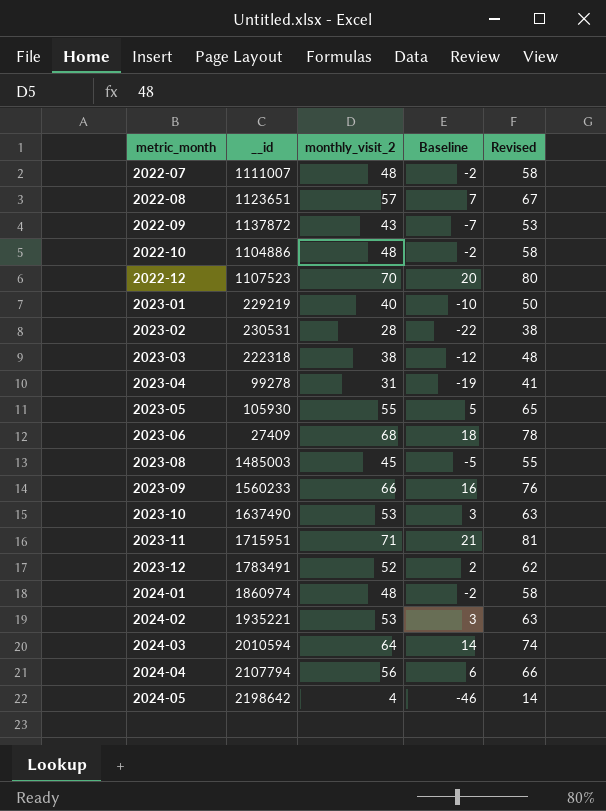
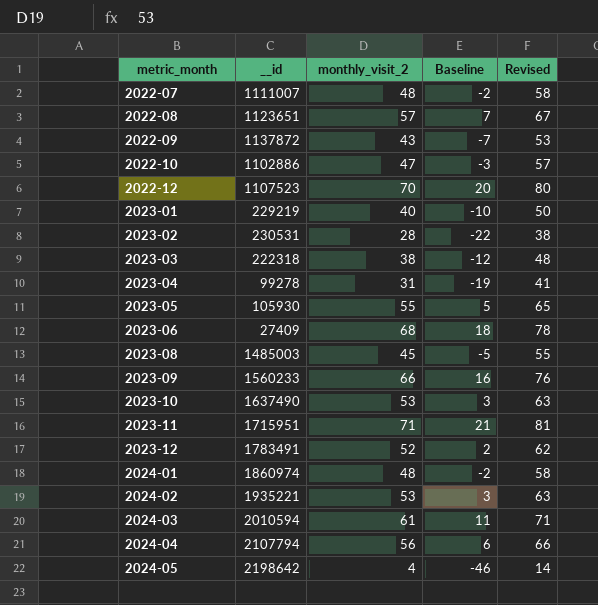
2022-10 | __id: 1104886 -> 1102886
2022-10 | monthly_visit_2: 48 -> 47
2022-10 | Baseline: -2 -> -3
2022-10 | Revised: 58 -> 57
2024-03 | monthly_visit_2: 64 -> 61
2024-03 | Baseline: 14 -> 11
2024-03 | Revised: 74 -> 71

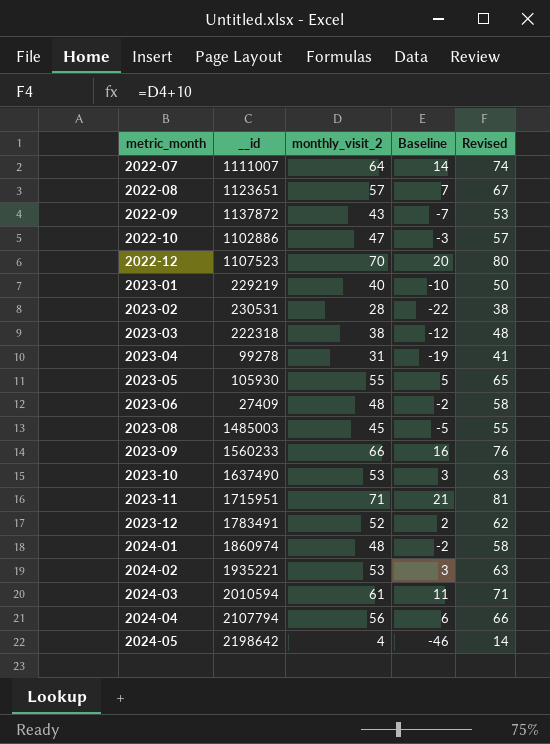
2022-07 | monthly_visit_2: 48 -> 64
2022-07 | Baseline: -2 -> 14
2022-07 | Revised: 58 -> 74
2023-06 | monthly_visit_2: 68 -> 48
2023-06 | Baseline: 18 -> -2
2023-06 | Revised: 78 -> 58

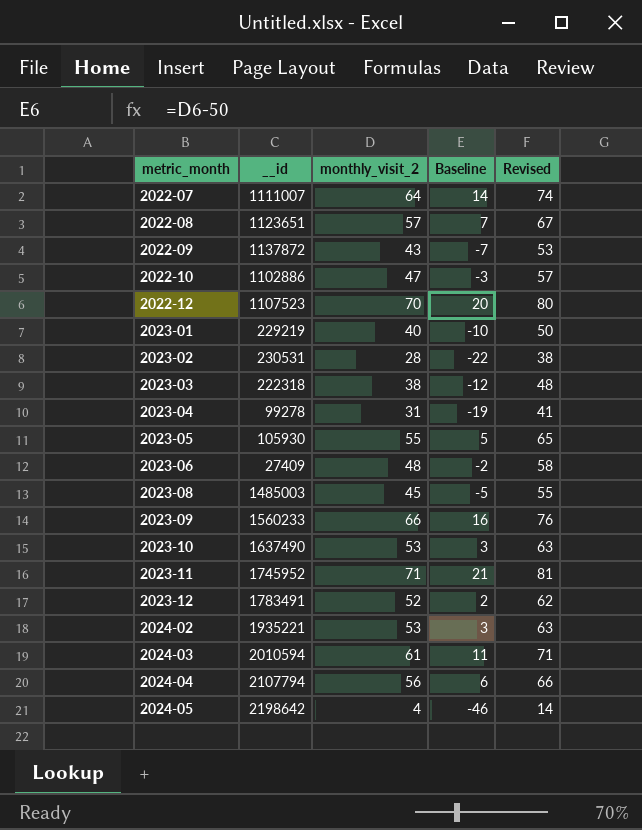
row 2024-01: 1860974 | 48 | -2 | 58 -> none
2023-11 | __id: 1715951 -> 1745952

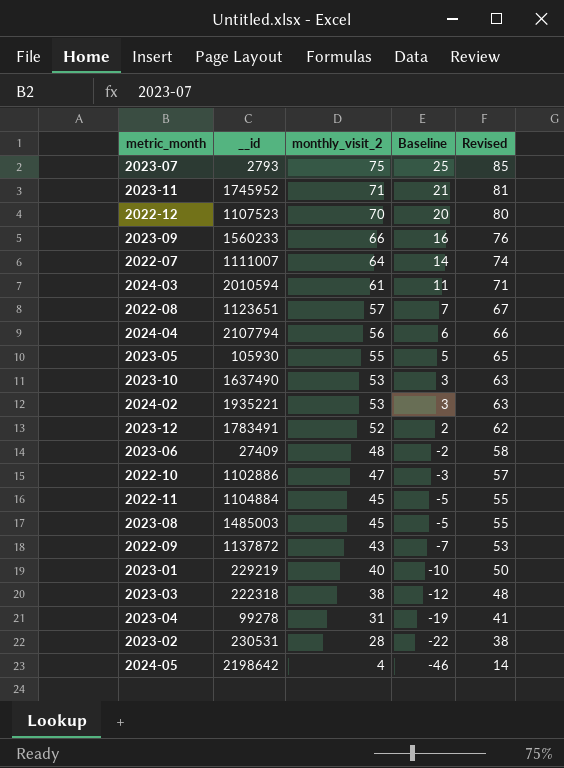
row order: metric_month ascending -> monthly_visit_2 descending
row 2023-07: none -> 2793 | 75 | 25 | 85
row 2022-11: none -> 1104884 | 45 | -5 | 55

